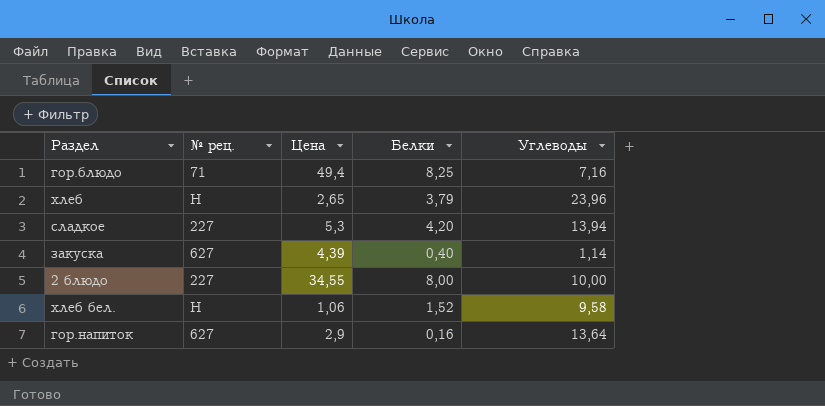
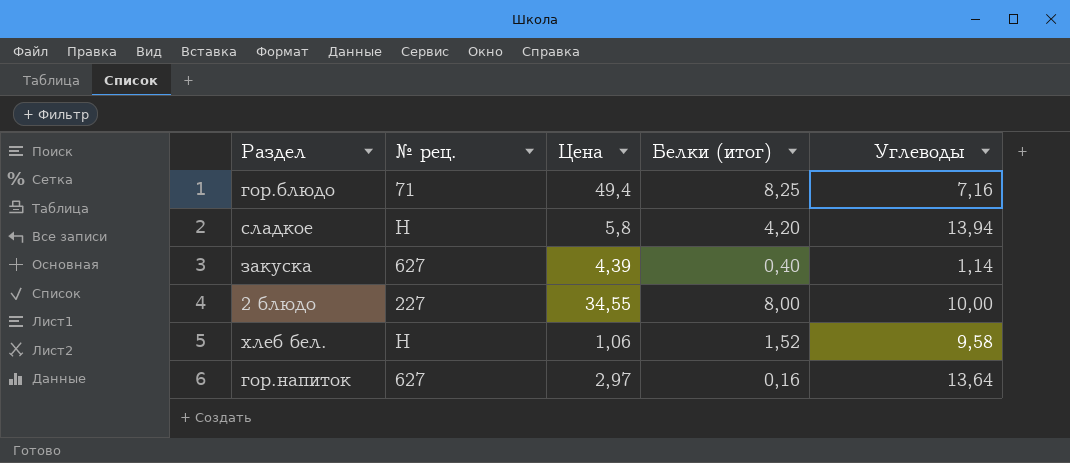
column name: Белки -> Белки (итог)
row хлеб: Н | 2,65 | 3,79 | 23,96 -> none
сладкое | № рец.: 227 -> Н
сладкое | Цена: 5,3 -> 5,8
гор.напиток | Цена: 2,9 -> 2,97

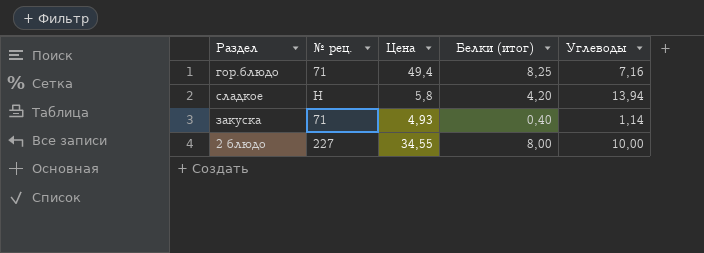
row хлеб бел.: Н | 1,06 | 1,52 | 9,58 -> none
row гор.напиток: 627 | 2,97 | 0,16 | 13,64 -> none
закуска | № рец.: 627 -> 71
закуска | Цена: 4,39 -> 4,93

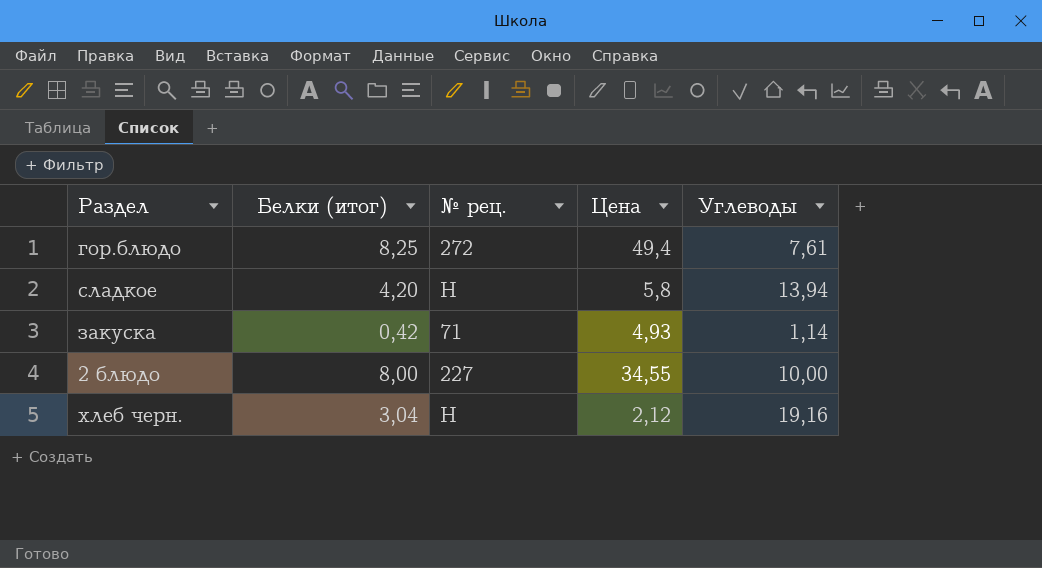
column Белки (итог) | position: 4 -> 2
гор.блюдо | № рец.: 71 -> 272
гор.блюдо | Углеводы: 7,16 -> 7,61
закуска | Белки (итог): 0,40 -> 0,42
row хлеб черн.: none -> 3,04 | Н | 2,12 | 19,16

